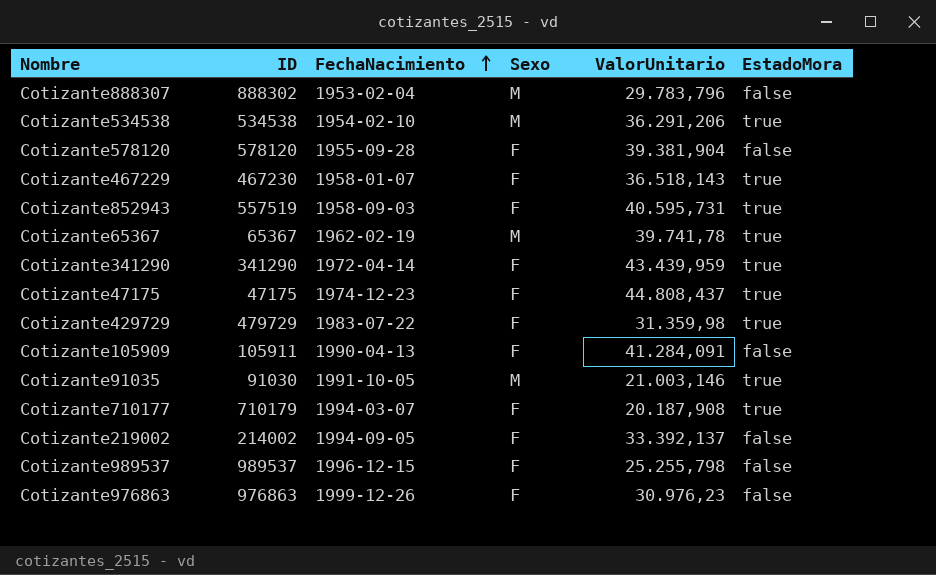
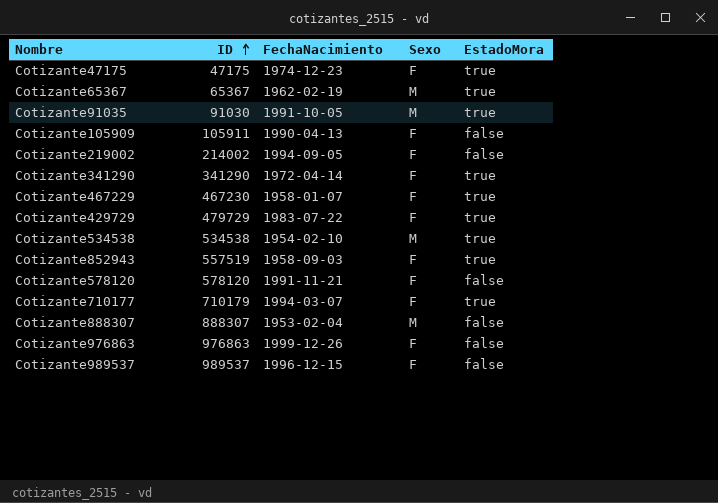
row order: FechaNacimiento ascending -> ID ascending
column ValorUnitario | position: 5 -> none
Cotizante578120 | FechaNacimiento: 1955-09-28 -> 1991-11-21
Cotizante888307 | ID: 888302 -> 888307

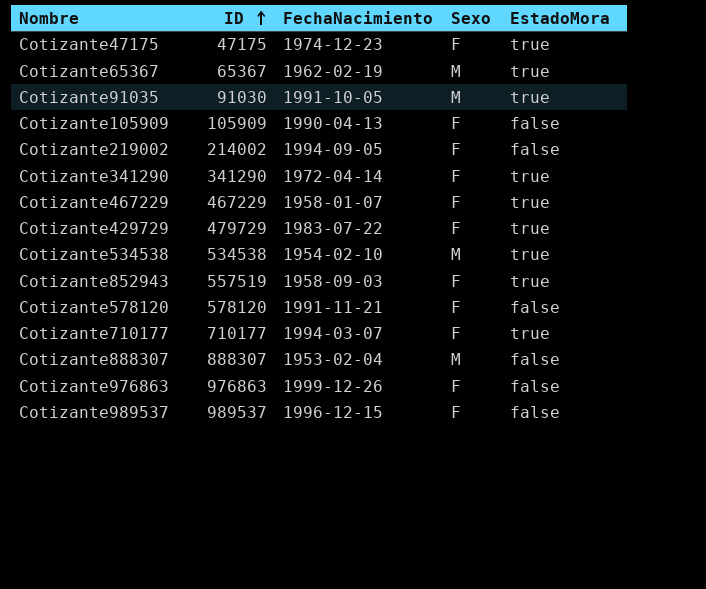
Cotizante105909 | ID: 105911 -> 105909
Cotizante467229 | ID: 467230 -> 467229
Cotizante710177 | ID: 710179 -> 710177

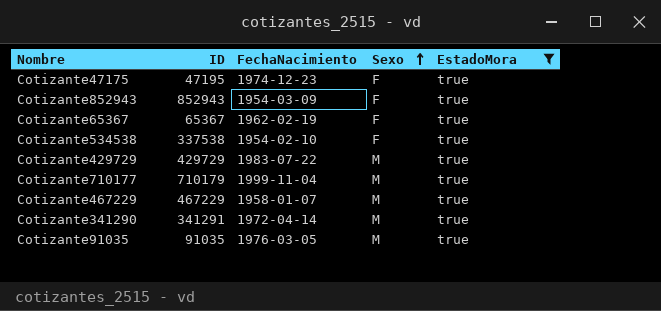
filter: none -> EstadoMora = true
row order: ID ascending -> Sexo ascending
Cotizante47175 | ID: 47175 -> 47195
Cotizante852943 | ID: 557519 -> 852943
Cotizante852943 | FechaNacimiento: 1958-09-03 -> 1954-03-09
Cotizante65367 | Sexo: M -> F
Cotizante534538 | ID: 534538 -> 337538
Cotizante534538 | Sexo: M -> F
Cotizante429729 | ID: 479729 -> 429729
Cotizante429729 | Sexo: F -> M
Cotizante710177 | ID: 710177 -> 710179
Cotizante710177 | FechaNacimiento: 1994-03-07 -> 1999-11-04
Cotizante710177 | Sexo: F -> M
Cotizante467229 | Sexo: F -> M
Cotizante341290 | ID: 341290 -> 341291
Cotizante341290 | Sexo: F -> M
Cotizante91035 | ID: 91030 -> 91035
Cotizante91035 | FechaNacimiento: 1991-10-05 -> 1976-03-05

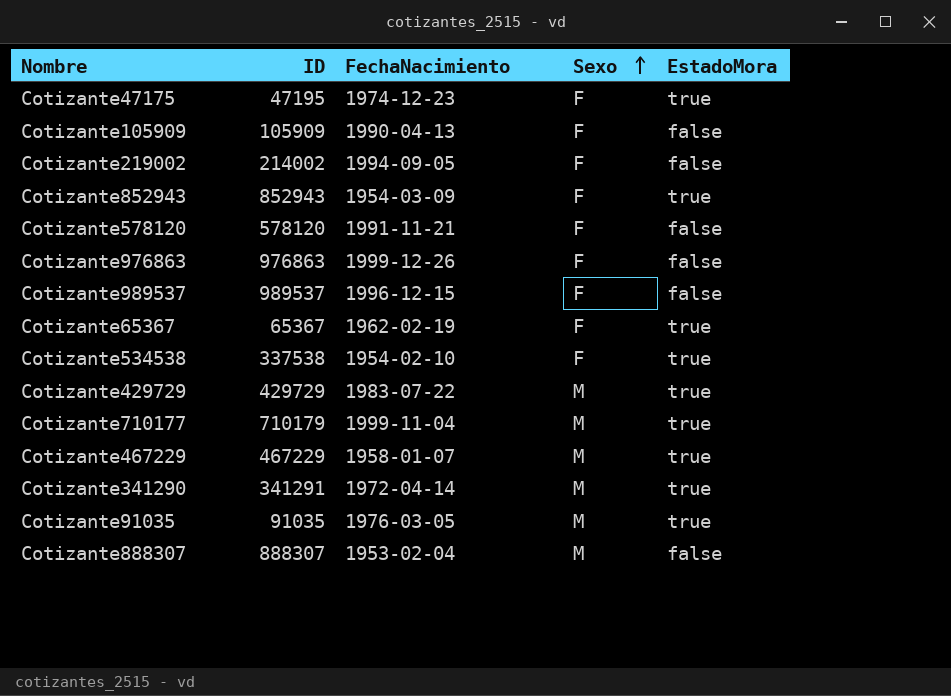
filter: EstadoMora = true -> none

